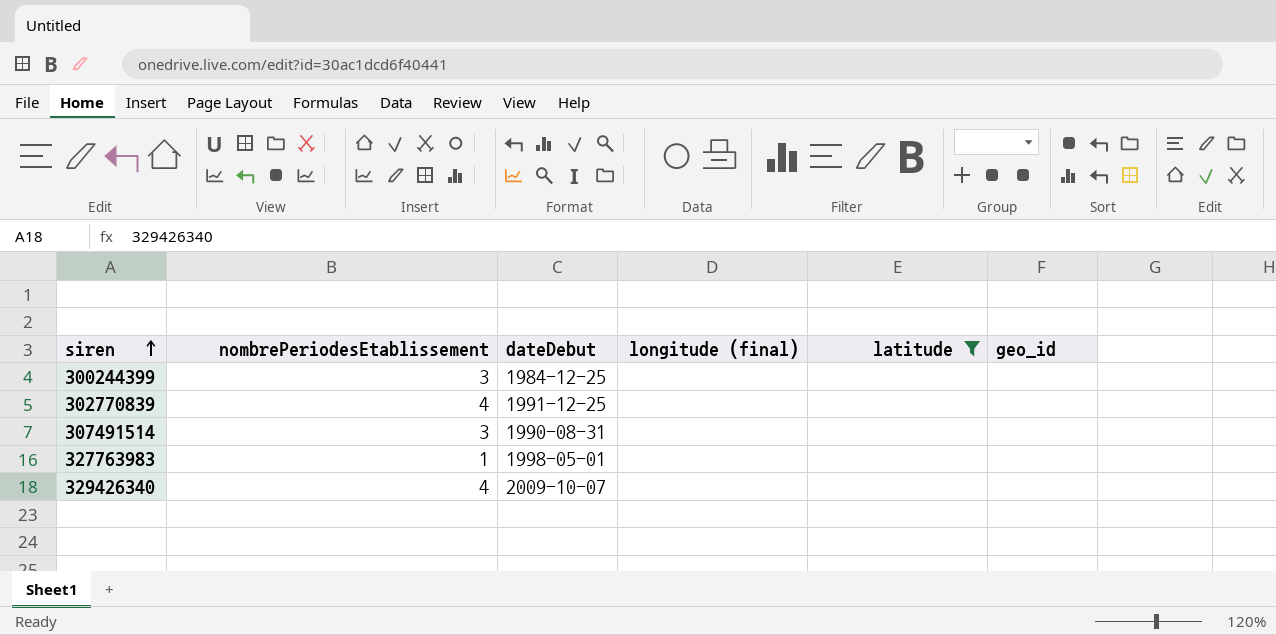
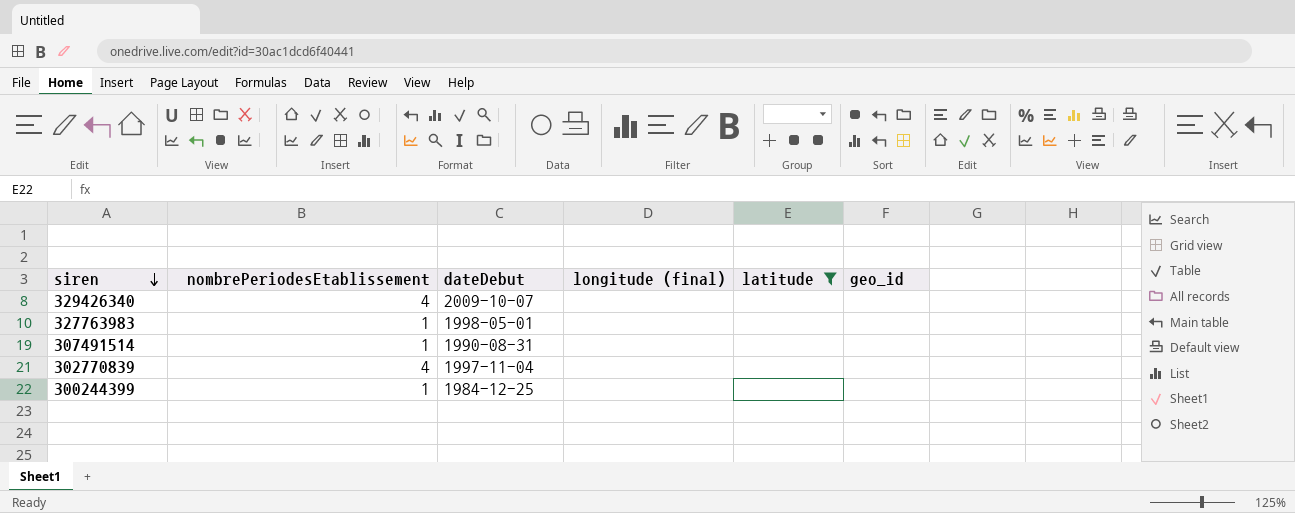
row order: siren ascending -> siren descending
307491514 | nombrePeriodesEtablissement: 3 -> 1
302770839 | dateDebut: 1991-12-25 -> 1997-11-04
300244399 | nombrePeriodesEtablissement: 3 -> 1

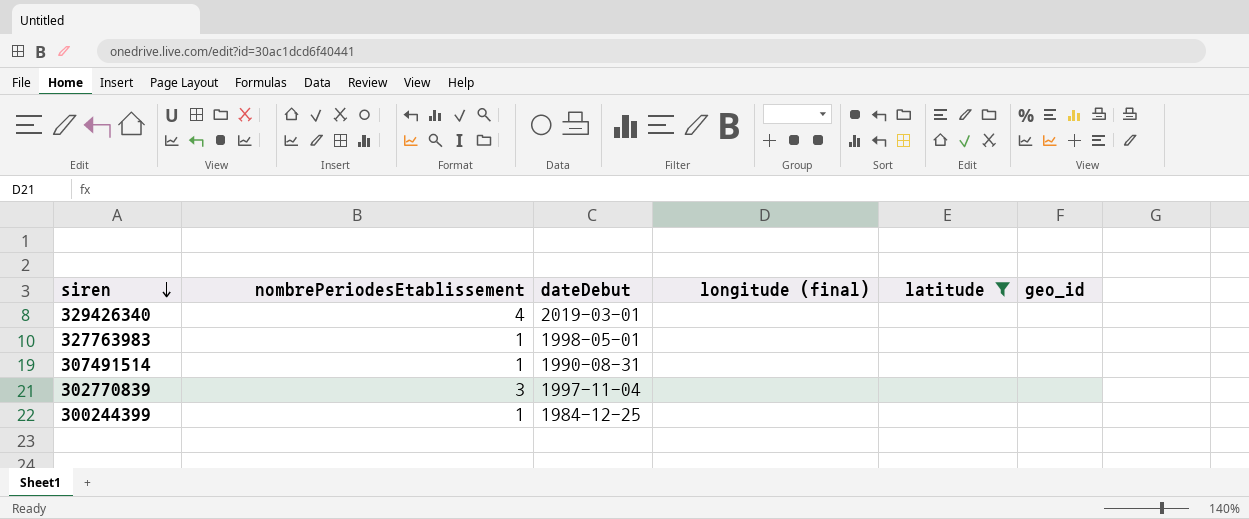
329426340 | dateDebut: 2009-10-07 -> 2019-03-01
302770839 | nombrePeriodesEtablissement: 4 -> 3

